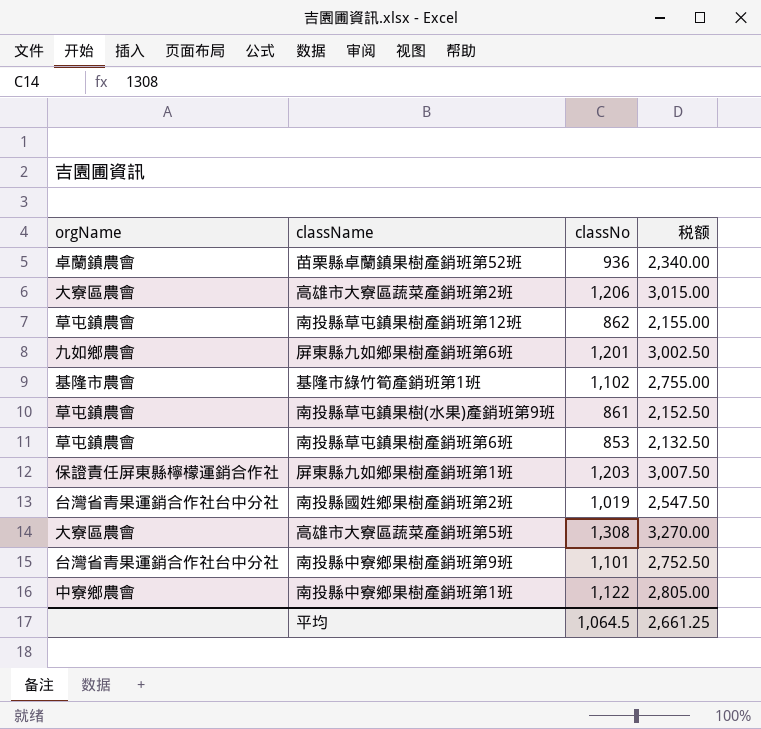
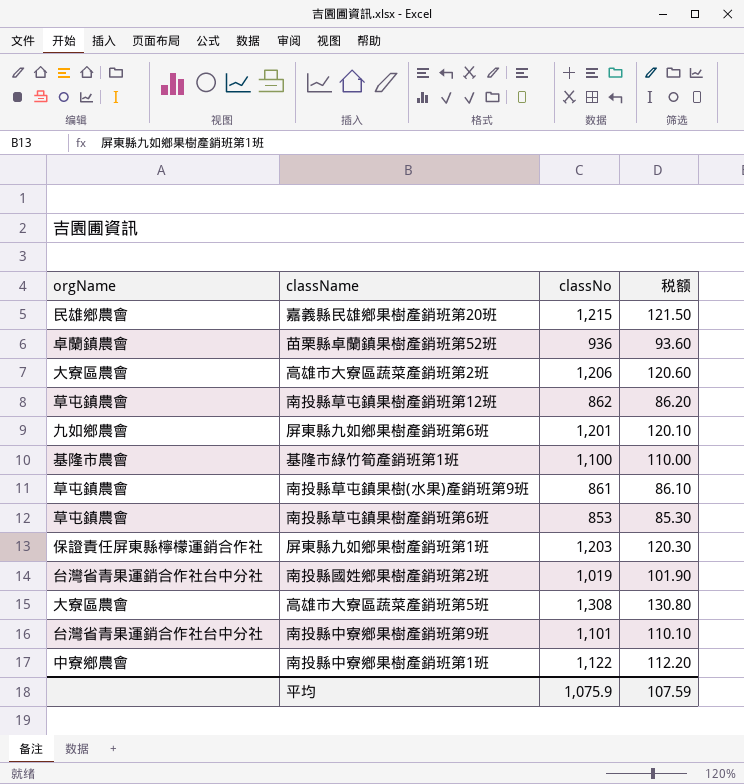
column 税额 | formula: [classNo] * 2.5 -> [classNo] * 0.1
row 嘉義縣民雄鄉果樹產銷班第20班: none -> 民雄鄉農會 | 1,215 | 121.50
基隆市綠竹筍產銷班第1班 | classNo: 1,102 -> 1,100
平均 | classNo: 1,064.5 -> 1,075.9
平均 | 税额: 2,661.25 -> 107.59

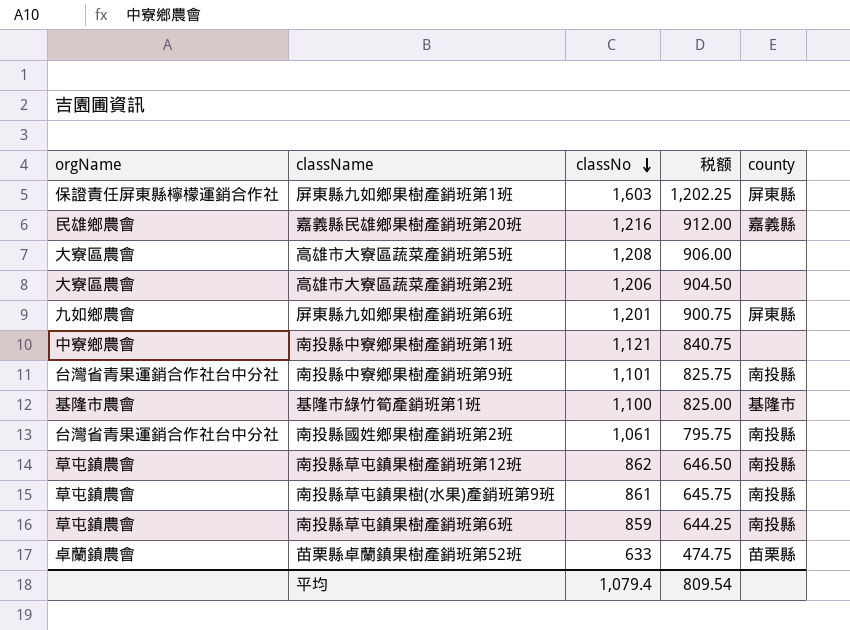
row order: none -> classNo descending
column 税额 | formula: [classNo] * 0.1 -> [classNo] * 0.75
column county | position: none -> 5
屏東縣九如鄉果樹產銷班第1班 | classNo: 1,203 -> 1,603
嘉義縣民雄鄉果樹產銷班第20班 | classNo: 1,215 -> 1,216
高雄市大寮區蔬菜產銷班第5班 | classNo: 1,308 -> 1,208
南投縣中寮鄉果樹產銷班第1班 | classNo: 1,122 -> 1,121
南投縣國姓鄉果樹產銷班第2班 | classNo: 1,019 -> 1,061
南投縣草屯鎮果樹產銷班第6班 | classNo: 853 -> 859
苗栗縣卓蘭鎮果樹產銷班第52班 | classNo: 936 -> 633
平均 | classNo: 1,075.9 -> 1,079.4
平均 | 税额: 107.59 -> 809.54

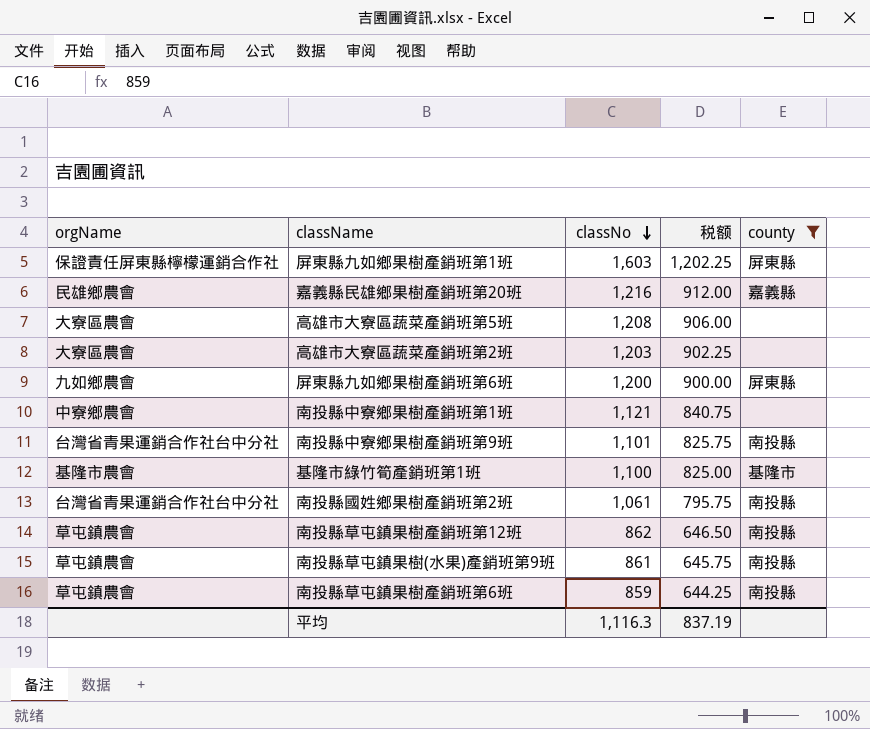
filter: none -> county != 苗栗縣
高雄市大寮區蔬菜產銷班第2班 | classNo: 1,206 -> 1,203
高雄市大寮區蔬菜產銷班第2班 | 税额: 904.50 -> 902.25
屏東縣九如鄉果樹產銷班第6班 | classNo: 1,201 -> 1,200
屏東縣九如鄉果樹產銷班第6班 | 税额: 900.75 -> 900.00
平均 | classNo: 1,079.4 -> 1,116.3
平均 | 税额: 809.54 -> 837.19

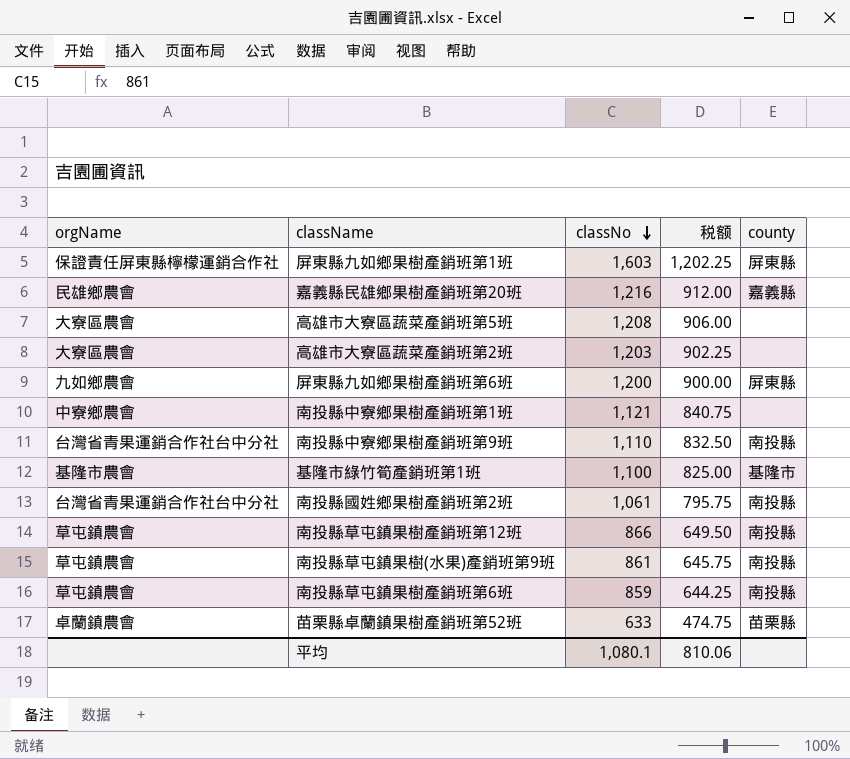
filter: county != 苗栗縣 -> none
南投縣中寮鄉果樹產銷班第9班 | classNo: 1,101 -> 1,110
南投縣中寮鄉果樹產銷班第9班 | 税额: 825.75 -> 832.50
南投縣草屯鎮果樹產銷班第12班 | classNo: 862 -> 866
南投縣草屯鎮果樹產銷班第12班 | 税额: 646.50 -> 649.50
平均 | classNo: 1,116.3 -> 1,080.1
平均 | 税额: 837.19 -> 810.06

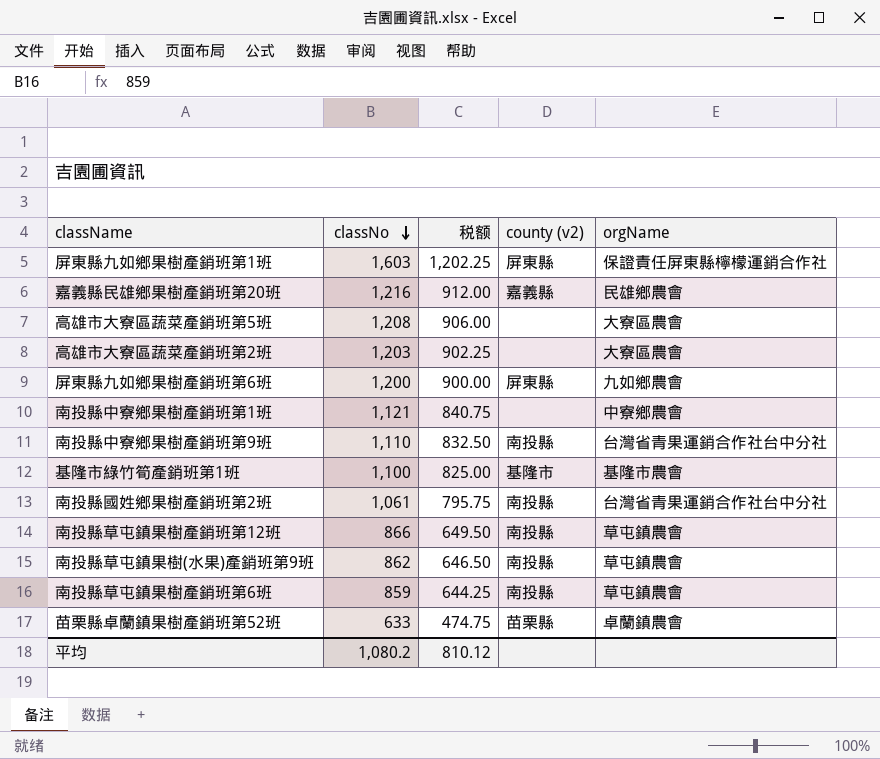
column name: county -> county (v2)
column orgName | position: 1 -> 5
南投縣草屯鎮果樹(水果)產銷班第9班 | classNo: 861 -> 862
南投縣草屯鎮果樹(水果)產銷班第9班 | 税额: 645.75 -> 646.50
平均 | classNo: 1,080.1 -> 1,080.2
平均 | 税额: 810.06 -> 810.12

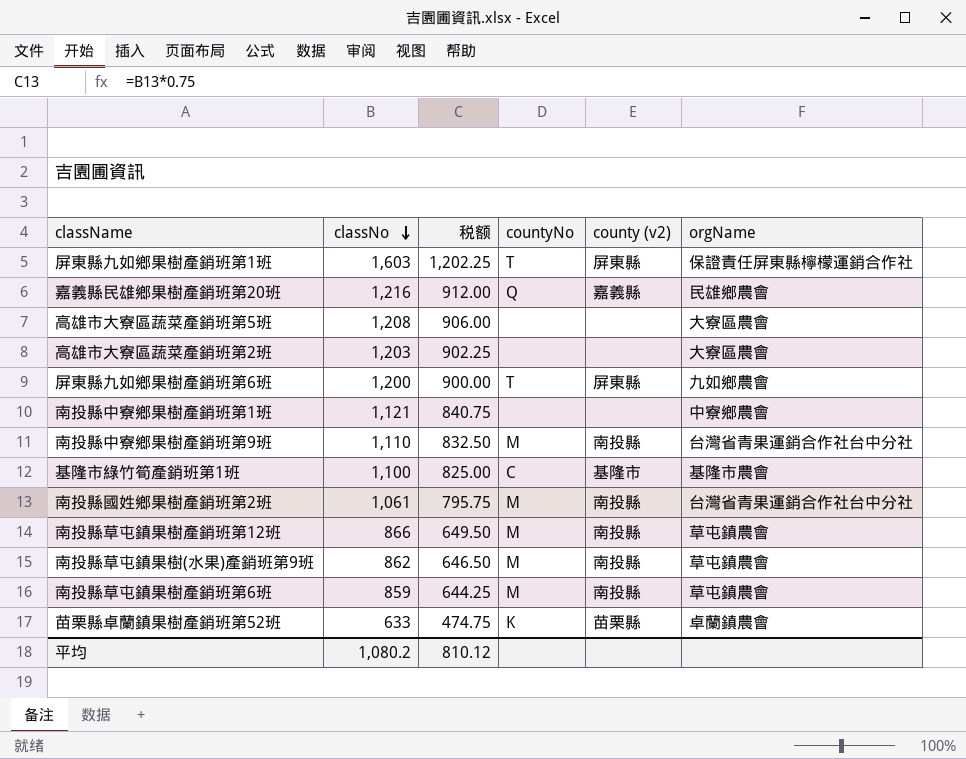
column countyNo | position: none -> 4

